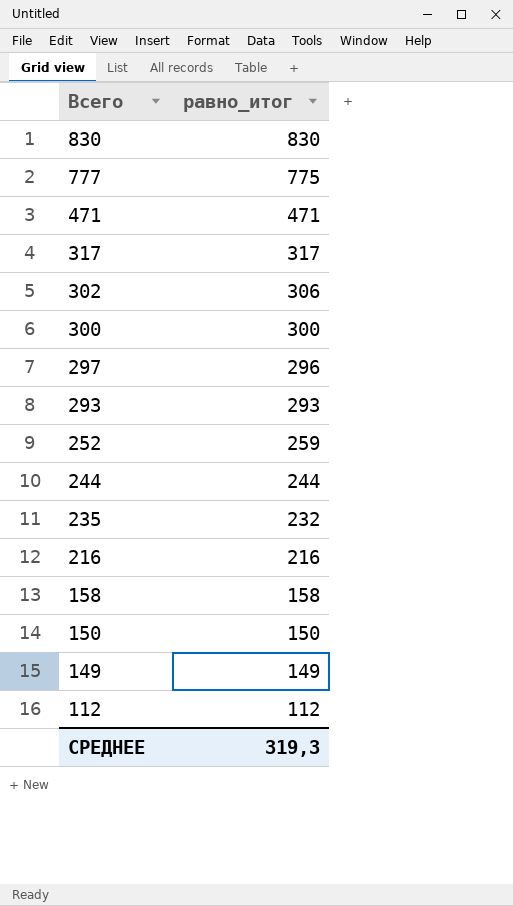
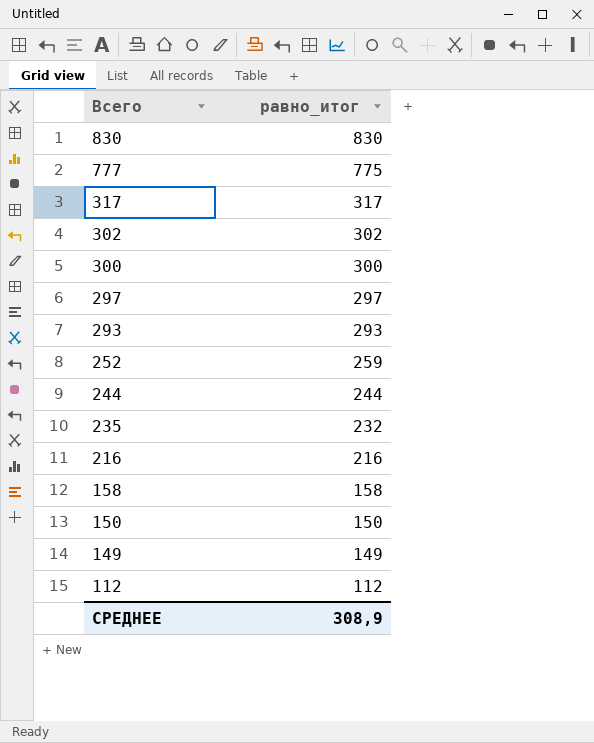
row 471: 471 -> none
302 | равно_итог: 306 -> 302
297 | равно_итог: 296 -> 297
СРЕДНЕЕ | равно_итог: 319,3 -> 308,9

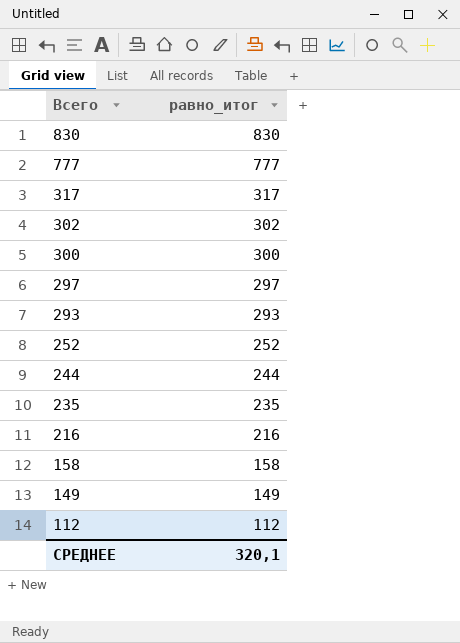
row 150: 150 -> none
777 | равно_итог: 775 -> 777
252 | равно_итог: 259 -> 252
235 | равно_итог: 232 -> 235
СРЕДНЕЕ | равно_итог: 308,9 -> 320,1

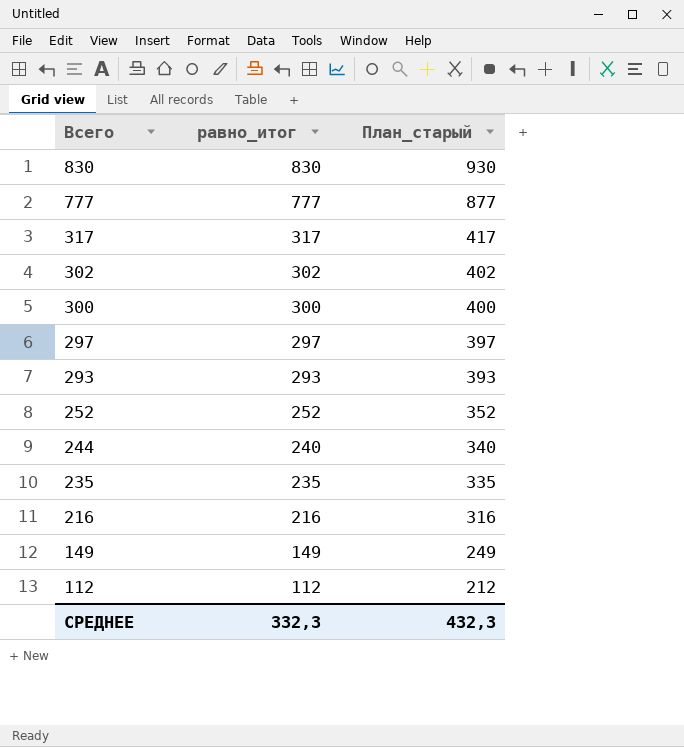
column План_старый | formula: none -> [равно_итог] + 100
row 158: 158 -> none
244 | равно_итог: 244 -> 240
СРЕДНЕЕ | равно_итог: 320,1 -> 332,3

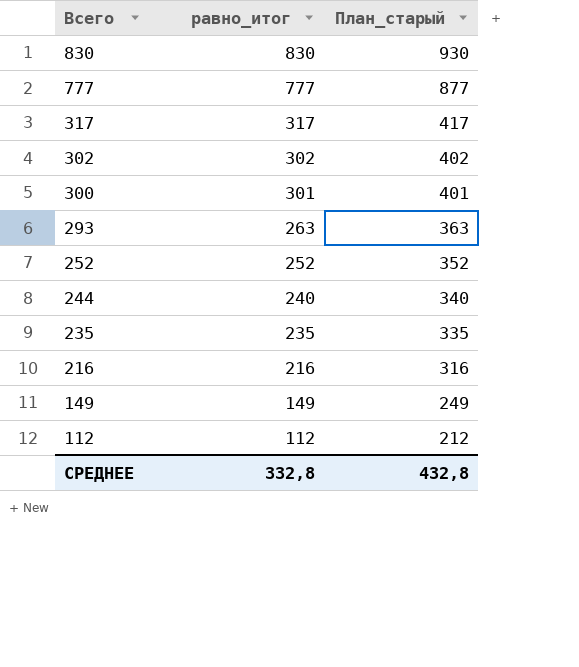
row 297: 297 | 397 -> none
300 | равно_итог: 300 -> 301
300 | План_старый: 400 -> 401
293 | равно_итог: 293 -> 263
293 | План_старый: 393 -> 363
СРЕДНЕЕ | равно_итог: 332,3 -> 332,8
СРЕДНЕЕ | План_старый: 432,3 -> 432,8

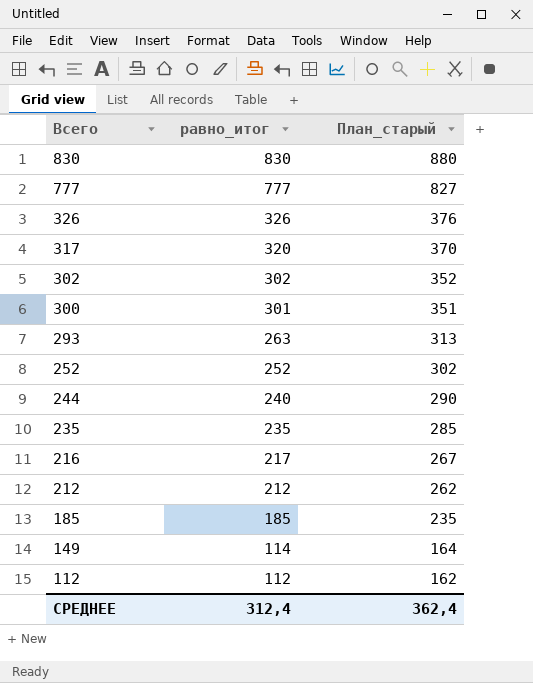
column План_старый | formula: [равно_итог] + 100 -> [равно_итог] + 50
row 326: none -> 326 | 376
317 | равно_итог: 317 -> 320
216 | равно_итог: 216 -> 217
row 212: none -> 212 | 262
row 185: none -> 185 | 235
149 | равно_итог: 149 -> 114
СРЕДНЕЕ | равно_итог: 332,8 -> 312,4
СРЕДНЕЕ | План_старый: 432,8 -> 362,4

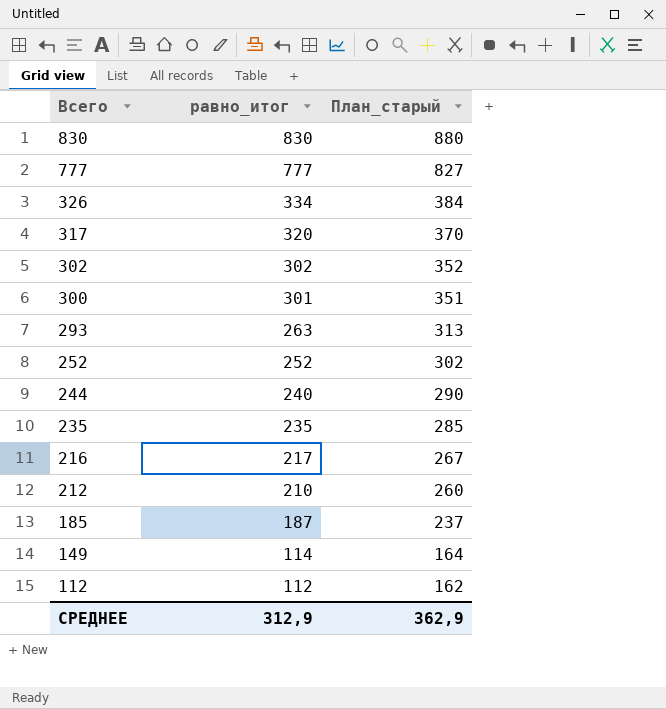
326 | равно_итог: 326 -> 334
326 | План_старый: 376 -> 384
212 | равно_итог: 212 -> 210
212 | План_старый: 262 -> 260
185 | равно_итог: 185 -> 187
185 | План_старый: 235 -> 237
СРЕДНЕЕ | равно_итог: 312,4 -> 312,9
СРЕДНЕЕ | План_старый: 362,4 -> 362,9

